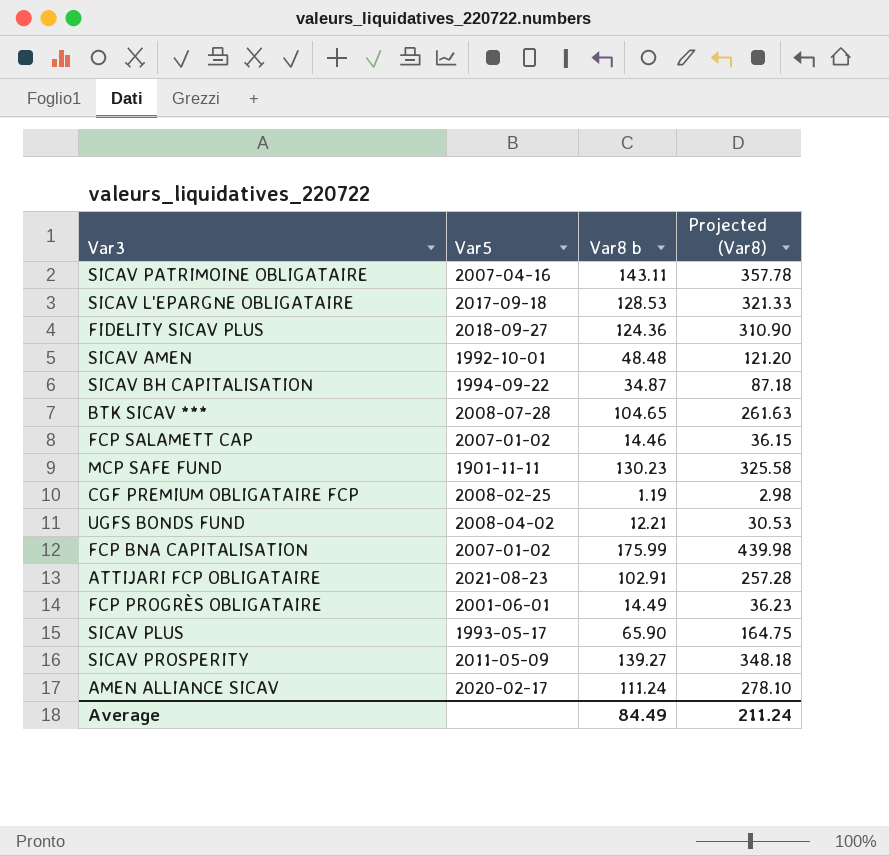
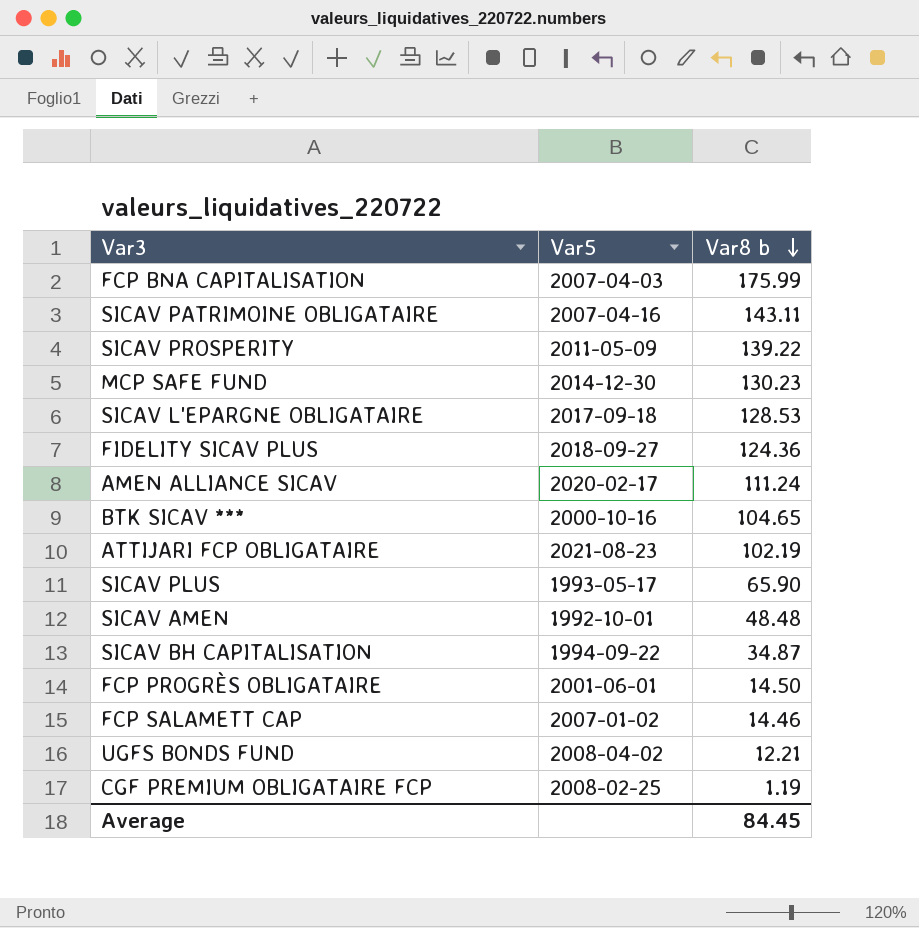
row order: none -> Var8 b descending
column Projected (Var8) | formula: [Var8 b] * 2.5 -> none
FCP BNA CAPITALISATION | Var5: 2007-01-02 -> 2007-04-03
SICAV PROSPERITY | Var8 b: 139.27 -> 139.22
MCP SAFE FUND | Var5: 1901-11-11 -> 2014-12-30
BTK SICAV *** | Var5: 2008-07-28 -> 2000-10-16
ATTIJARI FCP OBLIGATAIRE | Var8 b: 102.91 -> 102.19
FCP PROGRÈS OBLIGATAIRE | Var8 b: 14.49 -> 14.50
Average | Var8 b: 84.49 -> 84.45

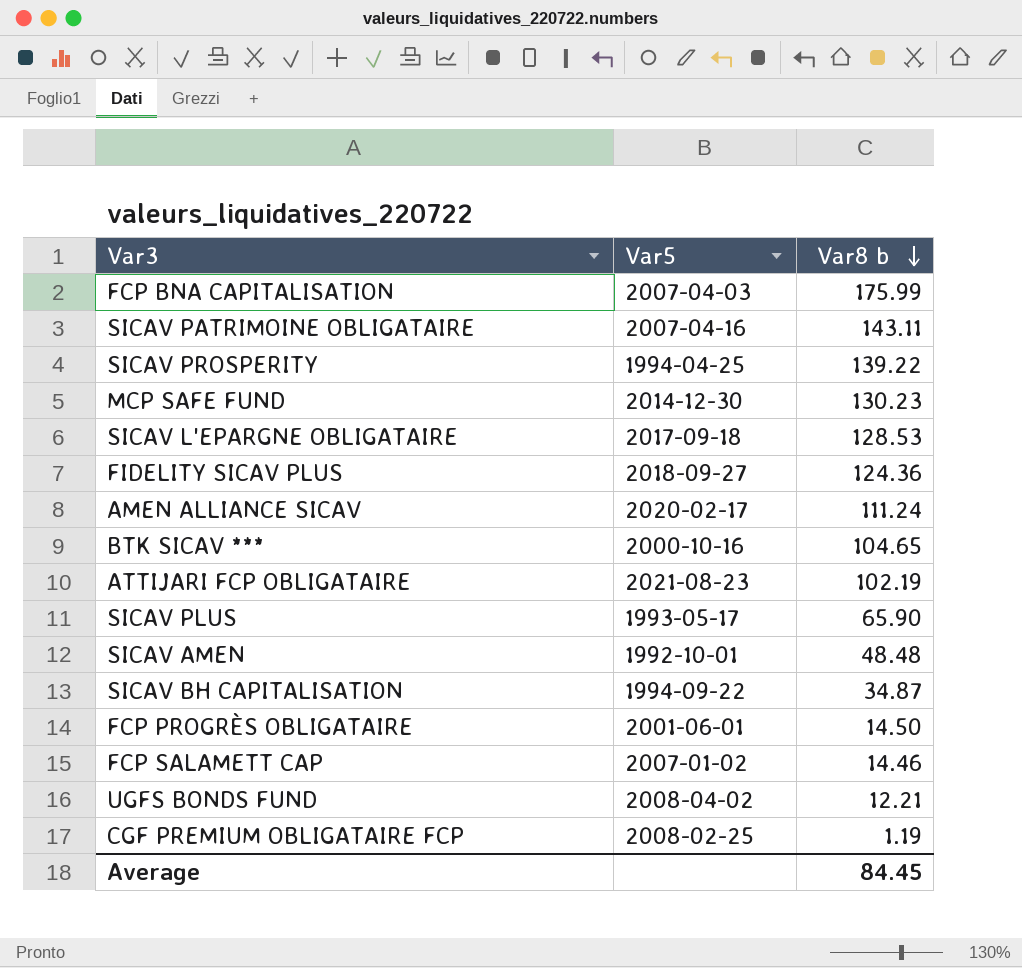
SICAV PROSPERITY | Var5: 2011-05-09 -> 1994-04-25

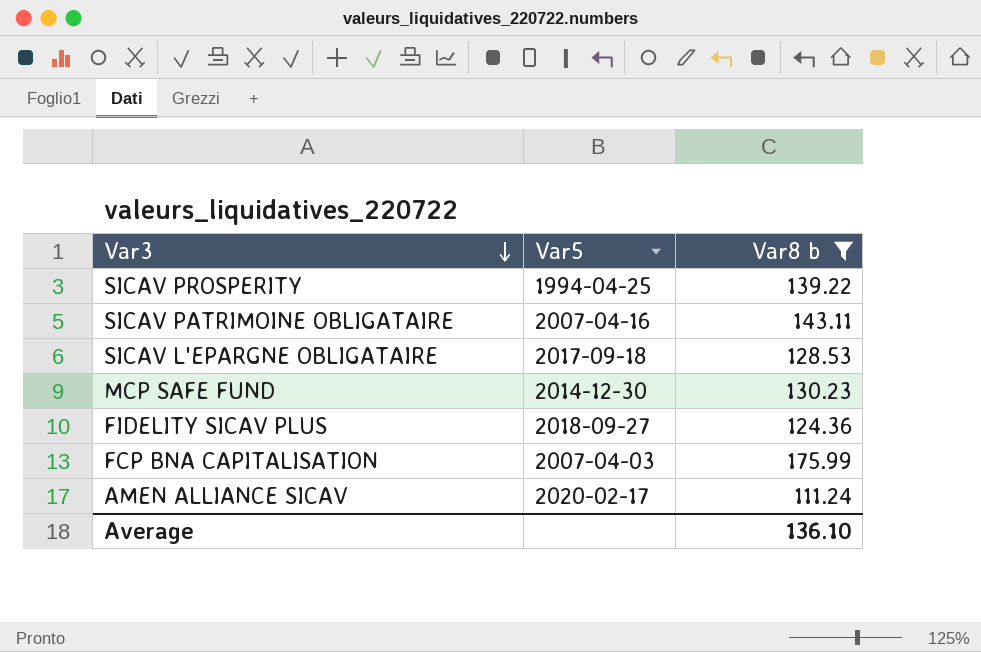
filter: none -> Var8 b >= 111.24
row order: Var8 b descending -> Var3 descending
Average | Var8 b: 84.45 -> 136.10

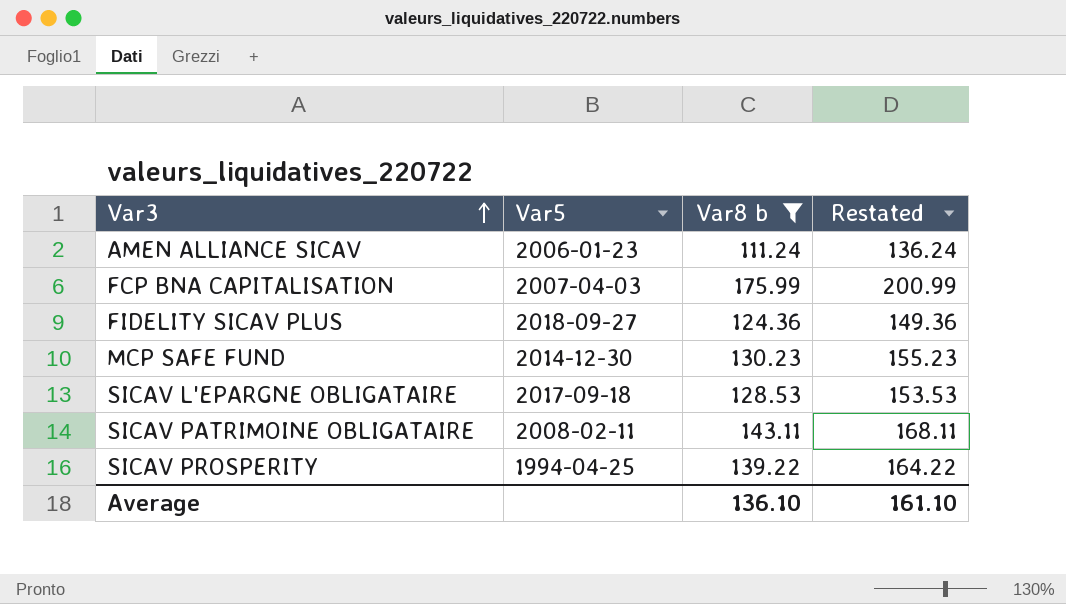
row order: Var3 descending -> Var3 ascending
column Restated | formula: none -> [Var8 b] + 25
AMEN ALLIANCE SICAV | Var5: 2020-02-17 -> 2006-01-23
SICAV PATRIMOINE OBLIGATAIRE | Var5: 2007-04-16 -> 2008-02-11

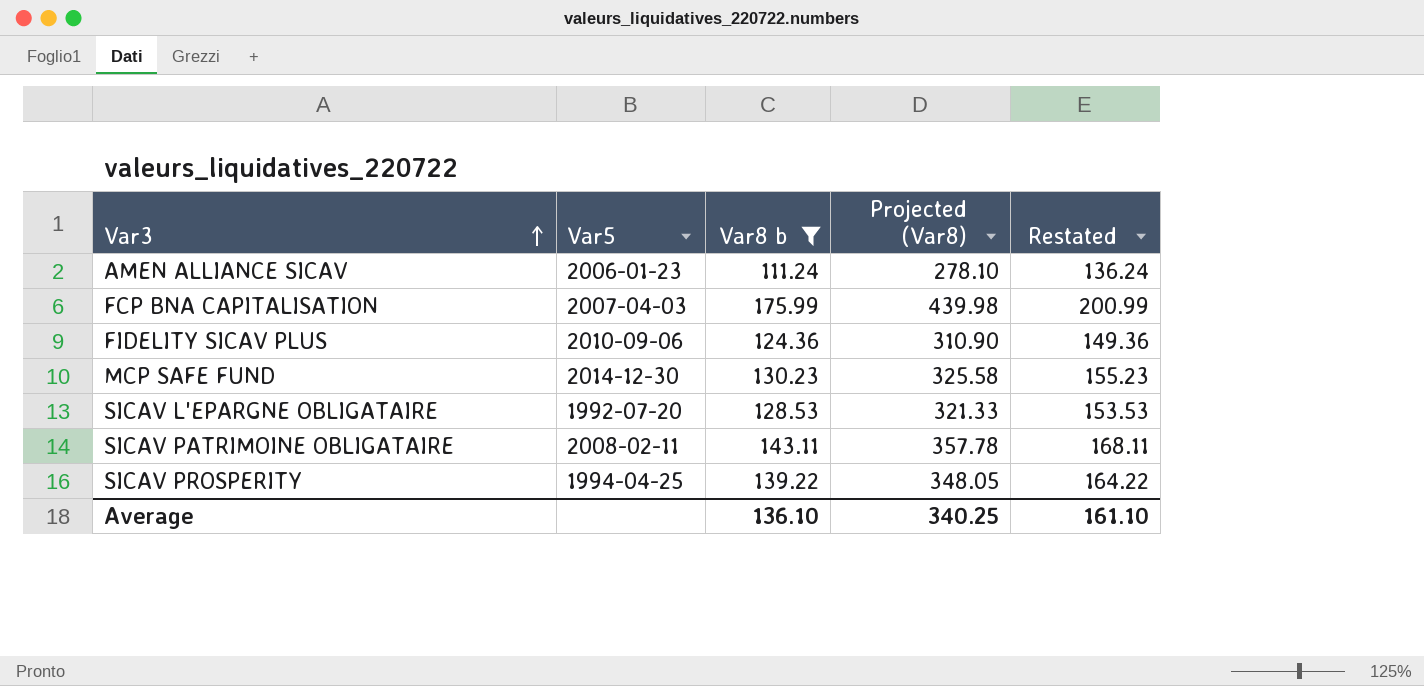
column Projected (Var8) | formula: none -> [Var8 b] * 2.5
FIDELITY SICAV PLUS | Var5: 2018-09-27 -> 2010-09-06
SICAV L'EPARGNE OBLIGATAIRE | Var5: 2017-09-18 -> 1992-07-20

